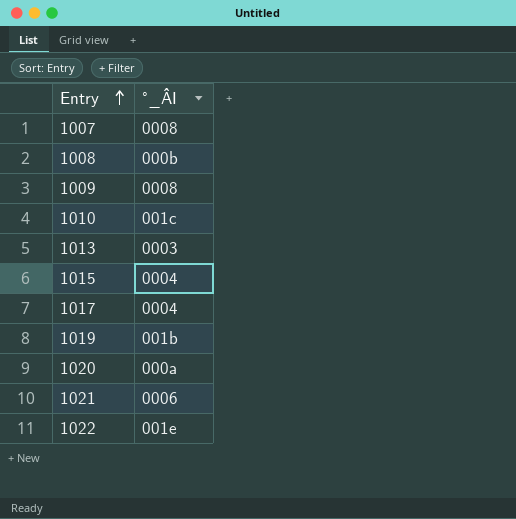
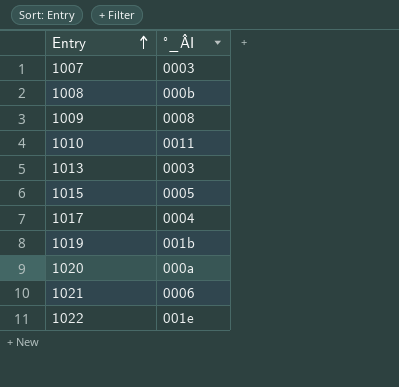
1007 | °_ÂI: 0008 -> 0003
1010 | °_ÂI: 001c -> 0011
1015 | °_ÂI: 0004 -> 0005

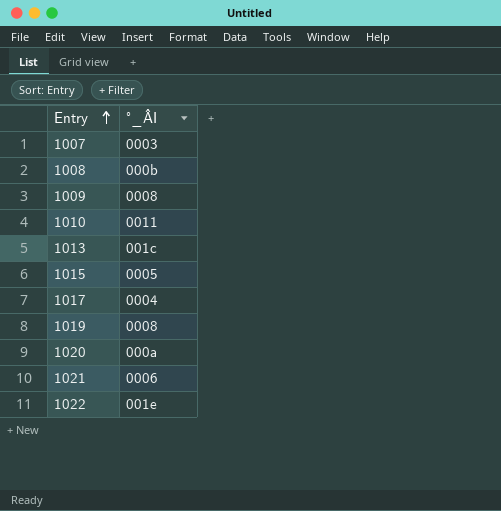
1013 | °_ÂI: 0003 -> 001c
1019 | °_ÂI: 001b -> 0008

